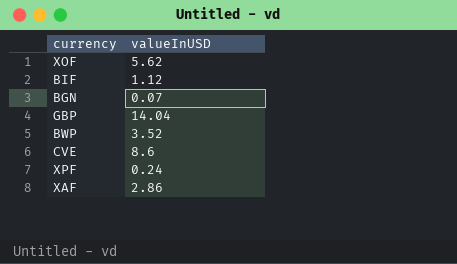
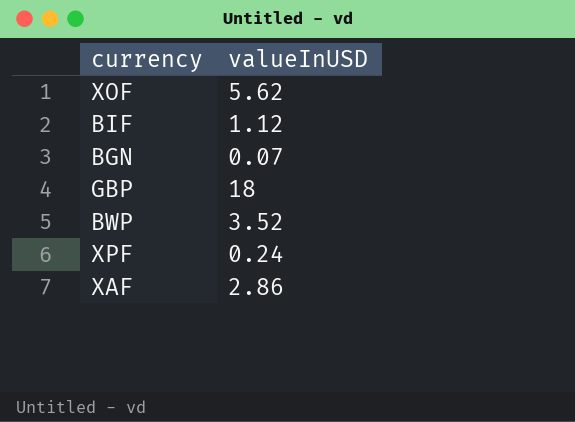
row CVE: 8.6 -> none
GBP | valueInUSD: 14.04 -> 18

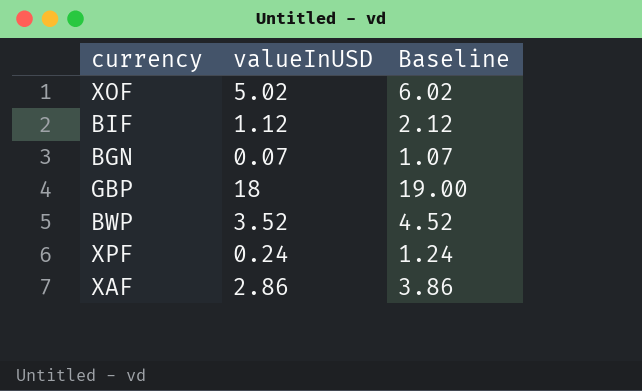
column Baseline | formula: none -> [valueInUSD] + 1
XOF | valueInUSD: 5.62 -> 5.02

